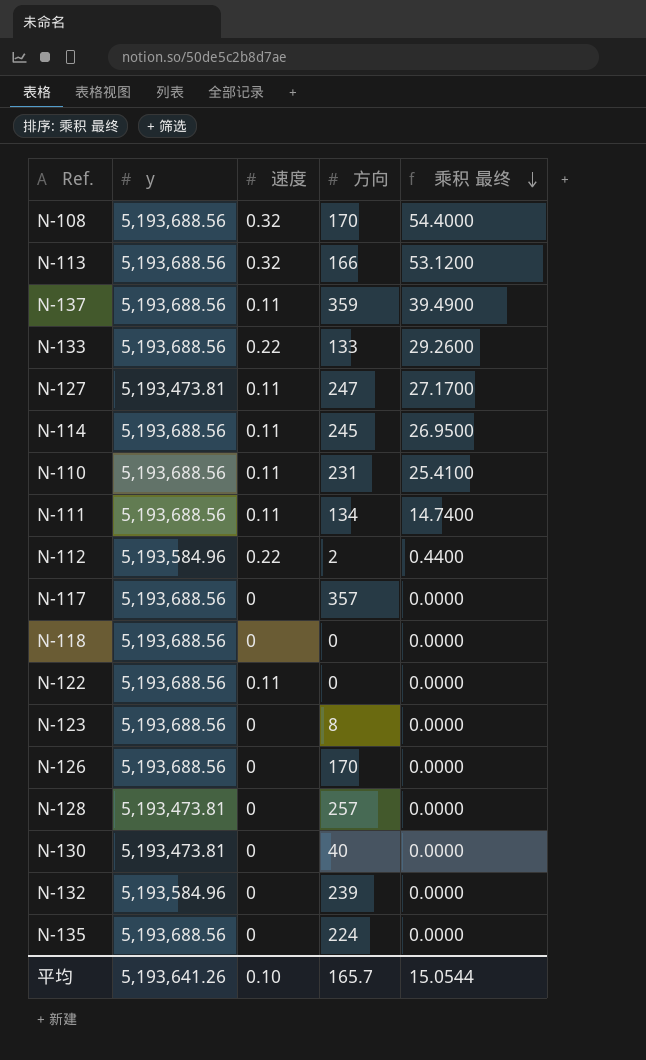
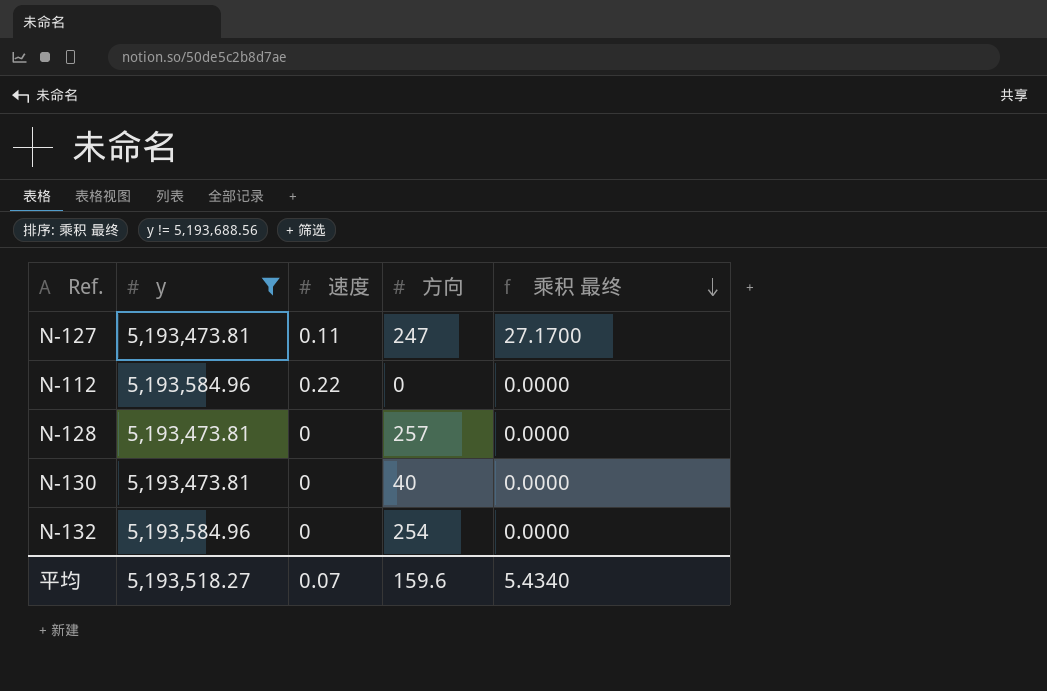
filter: none -> y != 5,193,688.56
N-112 | 方向: 2 -> 0
N-112 | 乘积 最终: 0.4400 -> 0.0000
N-132 | 方向: 239 -> 254
平均 | y: 5,193,641.26 -> 5,193,518.27
平均 | 速度: 0.10 -> 0.07
平均 | 方向: 165.7 -> 159.6
平均 | 乘积 最终: 15.0544 -> 5.4340

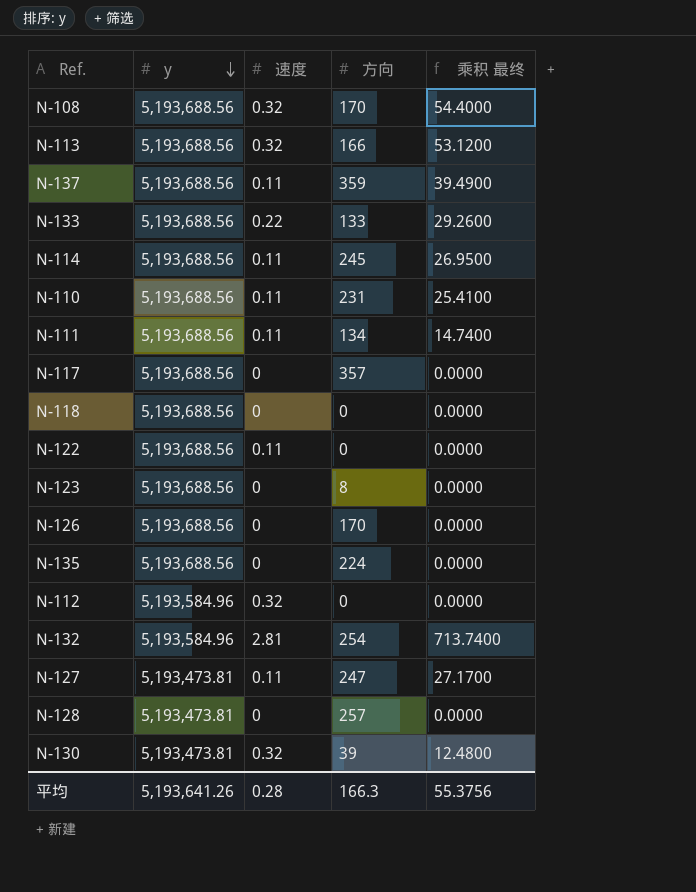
filter: y != 5,193,688.56 -> none
row order: 乘积 最终 descending -> y descending
N-112 | 速度: 0.22 -> 0.32
N-132 | 速度: 0 -> 2.81
N-132 | 乘积 最终: 0.0000 -> 713.7400
N-130 | 速度: 0 -> 0.32
N-130 | 方向: 40 -> 39
N-130 | 乘积 最终: 0.0000 -> 12.4800
平均 | y: 5,193,518.27 -> 5,193,641.26
平均 | 速度: 0.07 -> 0.28
平均 | 方向: 159.6 -> 166.3
平均 | 乘积 最终: 5.4340 -> 55.3756

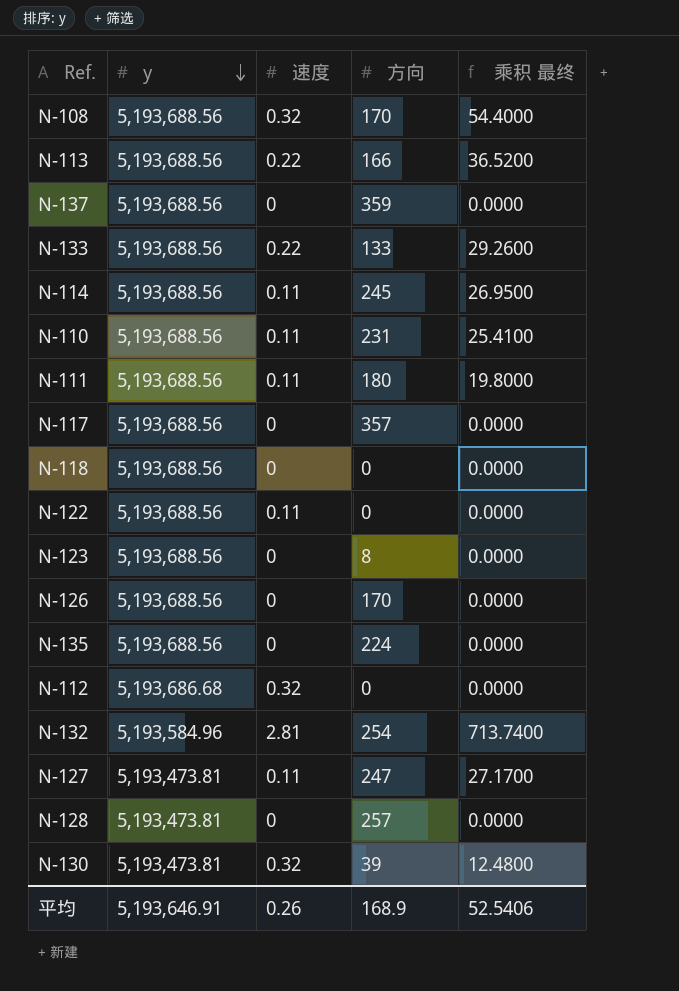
N-113 | 速度: 0.32 -> 0.22
N-113 | 乘积 最终: 53.1200 -> 36.5200
N-137 | 速度: 0.11 -> 0
N-137 | 乘积 最终: 39.4900 -> 0.0000
N-111 | 方向: 134 -> 180
N-111 | 乘积 最终: 14.7400 -> 19.8000
N-112 | y: 5,193,584.96 -> 5,193,686.68
平均 | y: 5,193,641.26 -> 5,193,646.91
平均 | 速度: 0.28 -> 0.26
平均 | 方向: 166.3 -> 168.9
平均 | 乘积 最终: 55.3756 -> 52.5406

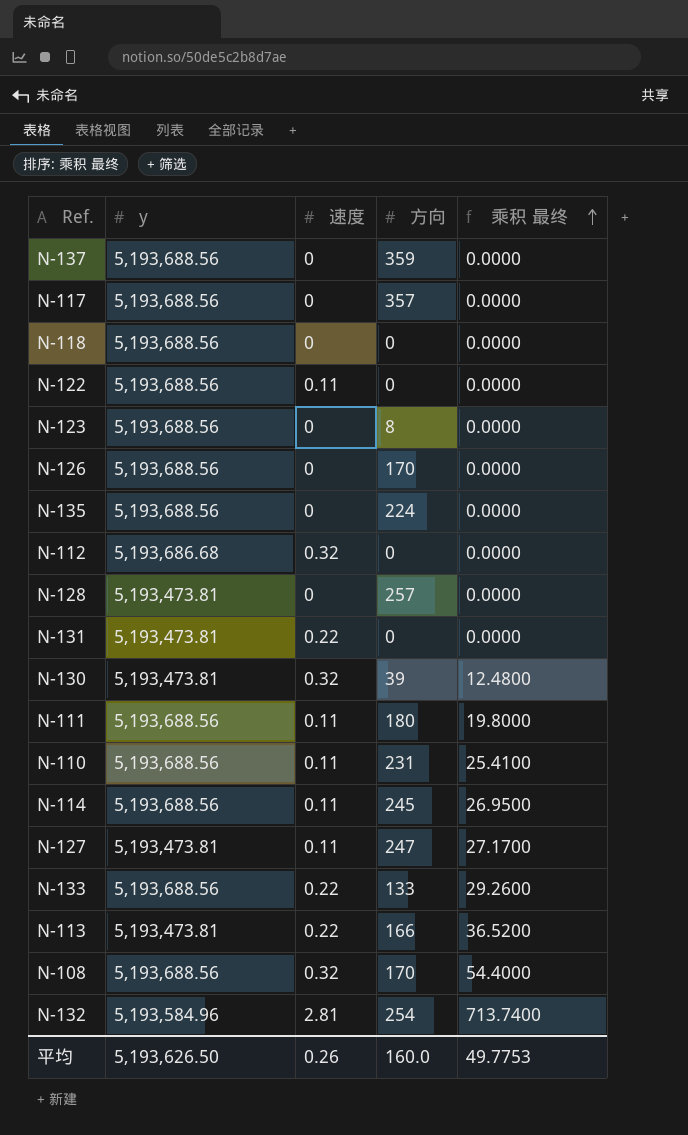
row order: y descending -> 乘积 最终 ascending
row N-131: none -> 5,193,473.81 | 0.22 | 0 | 0.0000
N-113 | y: 5,193,688.56 -> 5,193,473.81
平均 | y: 5,193,646.91 -> 5,193,626.50
平均 | 方向: 168.9 -> 160.0
平均 | 乘积 最终: 52.5406 -> 49.7753

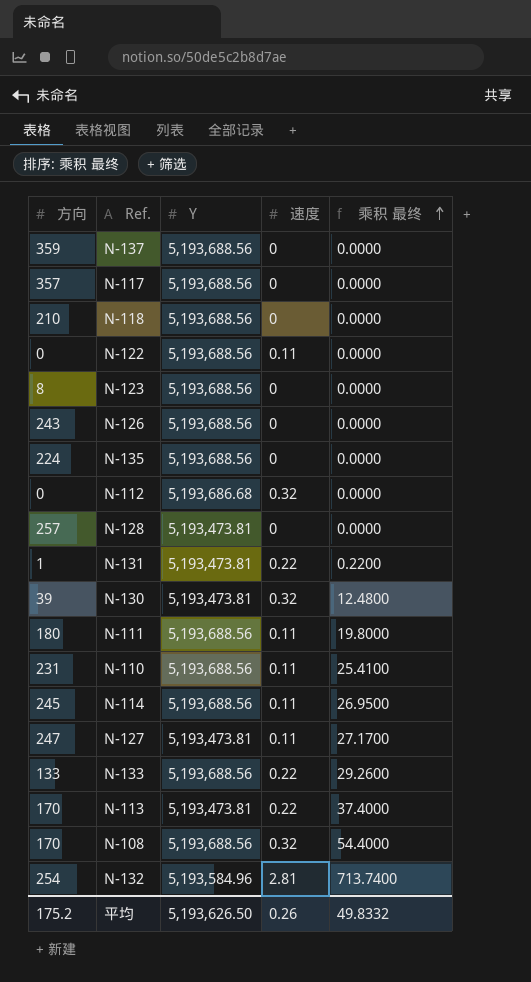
column 方向 | position: 4 -> 1
column name: y -> Y
N-118 | 方向: 0 -> 210
N-126 | 方向: 170 -> 243
N-131 | 方向: 0 -> 1
N-131 | 乘积 最终: 0.0000 -> 0.2200
N-113 | 方向: 166 -> 170
N-113 | 乘积 最终: 36.5200 -> 37.4000
平均 | 方向: 160.0 -> 175.2
平均 | 乘积 最终: 49.7753 -> 49.8332

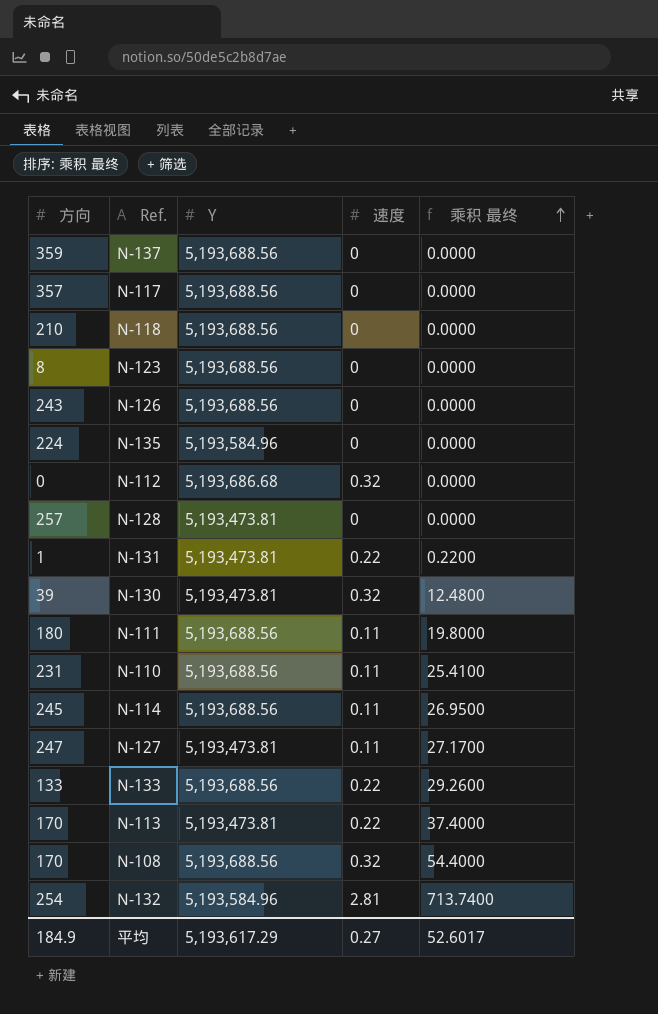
row N-122: 0 | 5,193,688.56 | 0.11 | 0.0000 -> none
N-135 | Y: 5,193,688.56 -> 5,193,584.96
平均 | 方向: 175.2 -> 184.9
平均 | Y: 5,193,626.50 -> 5,193,617.29
平均 | 速度: 0.26 -> 0.27
平均 | 乘积 最终: 49.8332 -> 52.6017

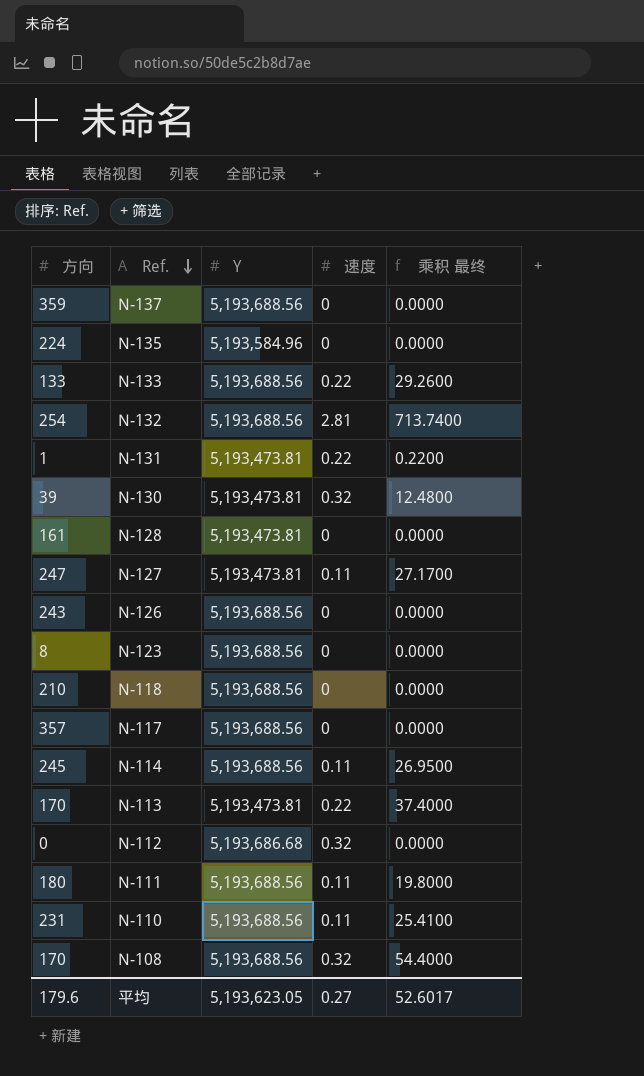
row order: 乘积 最终 ascending -> Ref. descending
N-132 | Y: 5,193,584.96 -> 5,193,688.56
N-128 | 方向: 257 -> 161
平均 | 方向: 184.9 -> 179.6
平均 | Y: 5,193,617.29 -> 5,193,623.05

